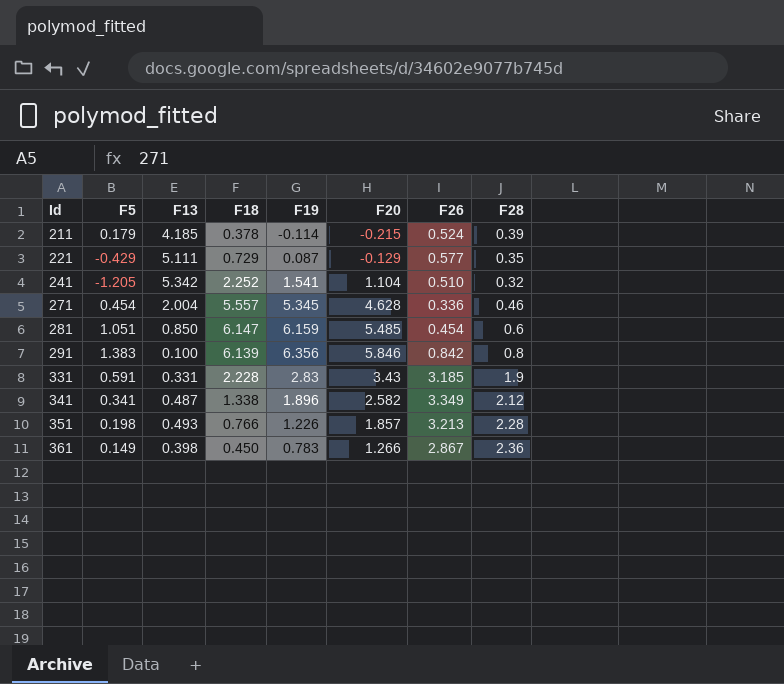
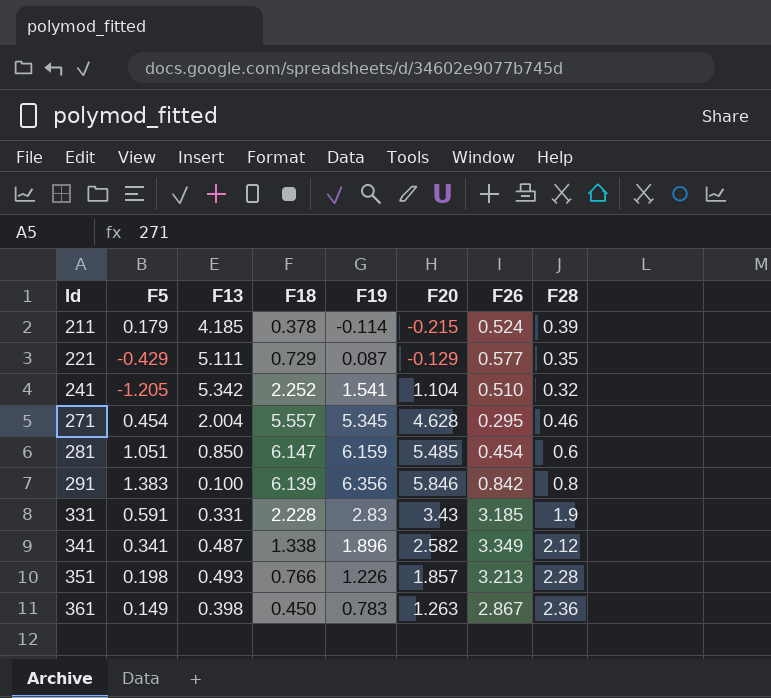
271 | F26: 0.336 -> 0.295
361 | F20: 1.266 -> 1.263

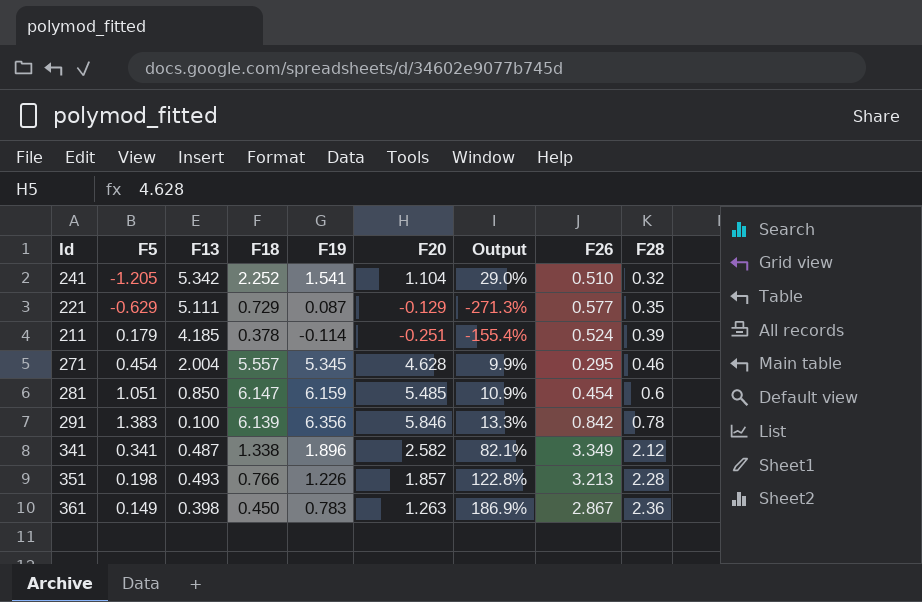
row order: Id ascending -> F28 ascending
column Output | formula: none -> [F28] / [F20]
row 331: 0.591 | 0.331 | 2.228 | 2.83 | 3.43 | 3.185 | 1.9 -> none
221 | F5: -0.429 -> -0.629
211 | F20: -0.215 -> -0.251
291 | F28: 0.8 -> 0.78

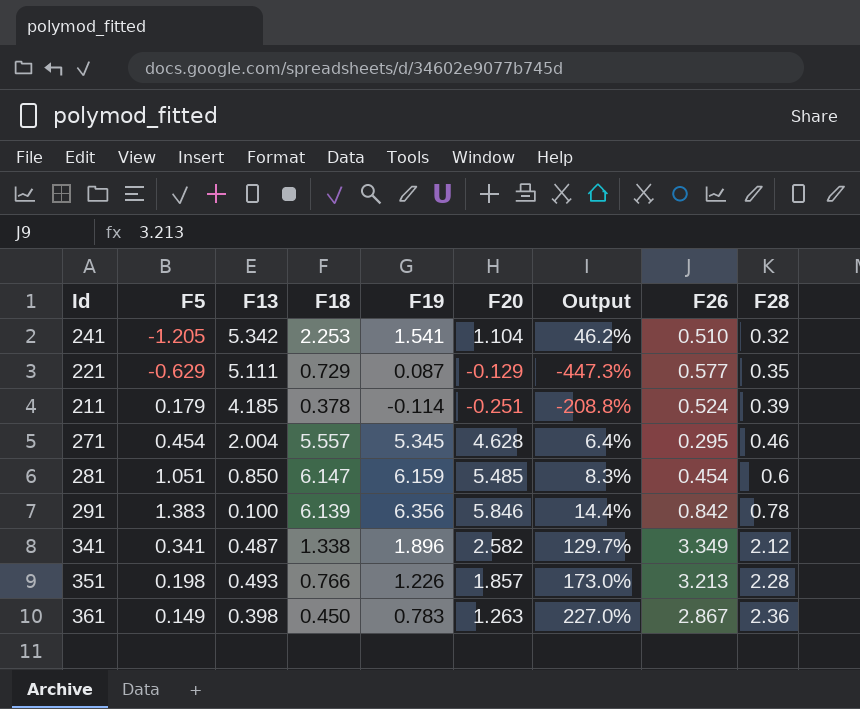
column Output | formula: [F28] / [F20] -> [F26] / [F20]
241 | F18: 2.252 -> 2.253

